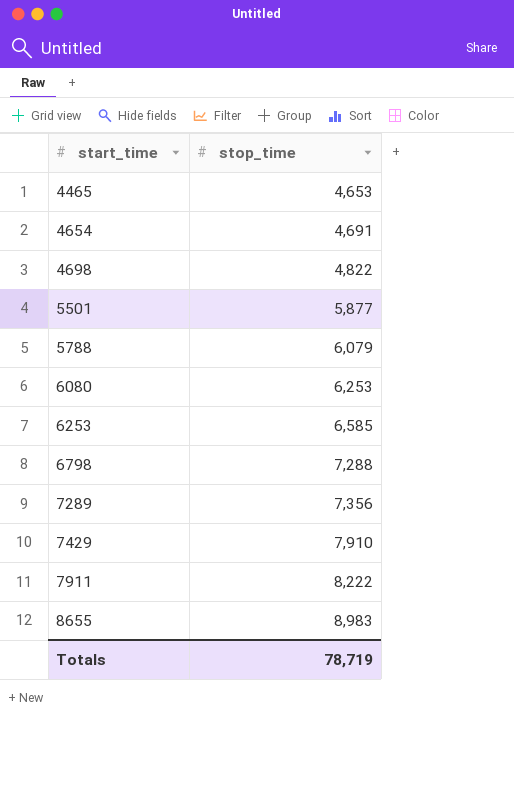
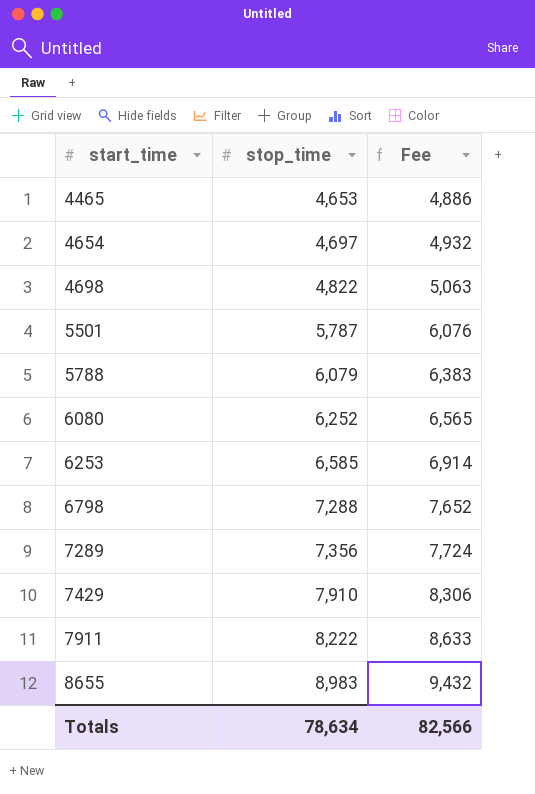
column Fee | formula: none -> [stop_time] * 1.05
4654 | stop_time: 4,691 -> 4,697
5501 | stop_time: 5,877 -> 5,787
6080 | stop_time: 6,253 -> 6,252
Totals | stop_time: 78,719 -> 78,634

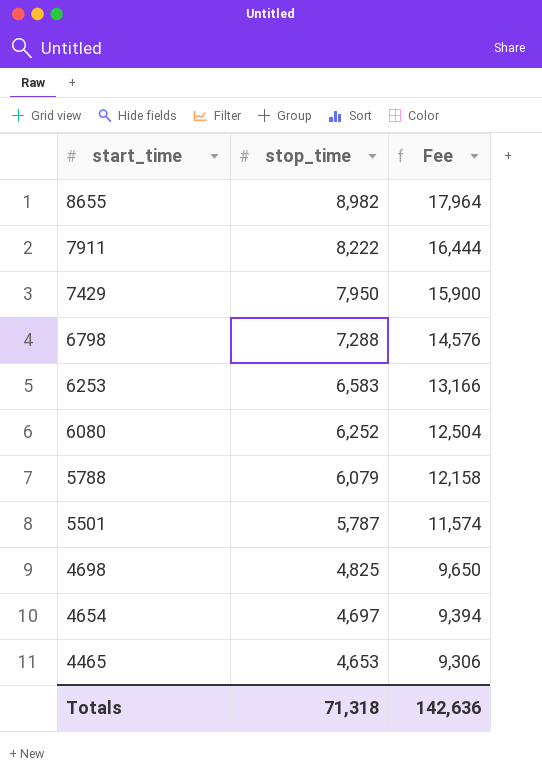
row order: start_time ascending -> start_time descending
column Fee | formula: [stop_time] * 1.05 -> [stop_time] * 2
row 7289: 7,356 | 7,724 -> none
8655 | stop_time: 8,983 -> 8,982
7429 | stop_time: 7,910 -> 7,950
6253 | stop_time: 6,585 -> 6,583
4698 | stop_time: 4,822 -> 4,825
Totals | stop_time: 78,634 -> 71,318
Totals | Fee: 82,566 -> 142,636

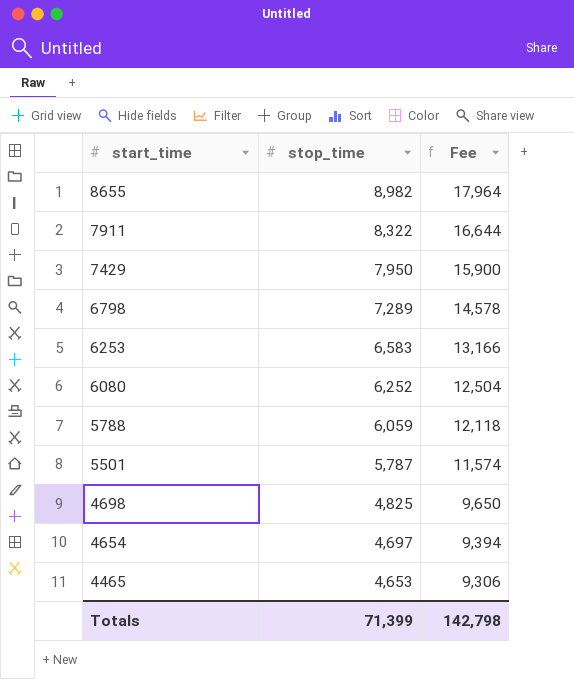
7911 | stop_time: 8,222 -> 8,322
7911 | Fee: 16,444 -> 16,644
6798 | stop_time: 7,288 -> 7,289
6798 | Fee: 14,576 -> 14,578
5788 | stop_time: 6,079 -> 6,059
5788 | Fee: 12,158 -> 12,118
Totals | stop_time: 71,318 -> 71,399
Totals | Fee: 142,636 -> 142,798

